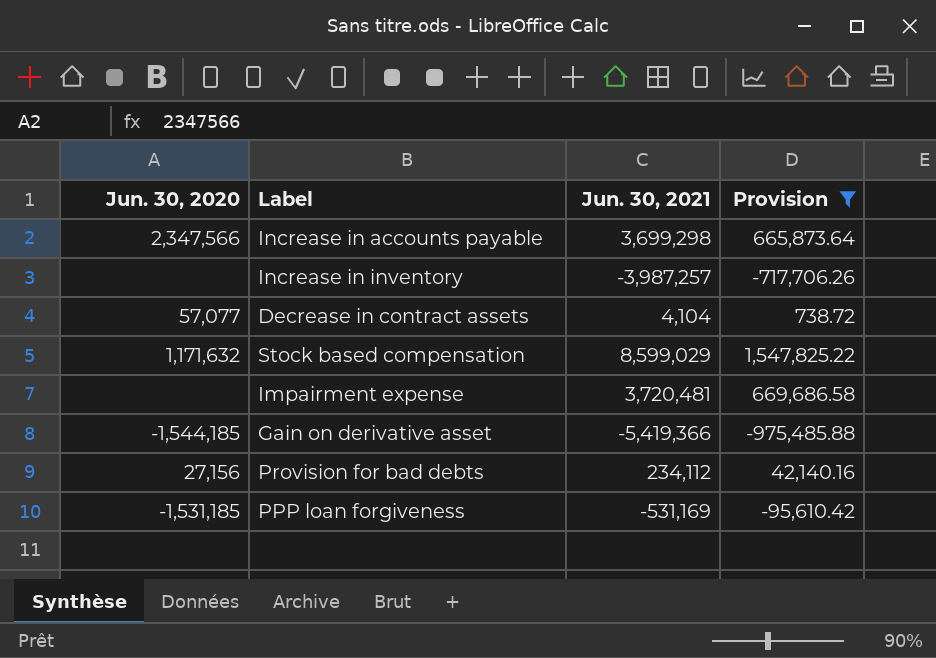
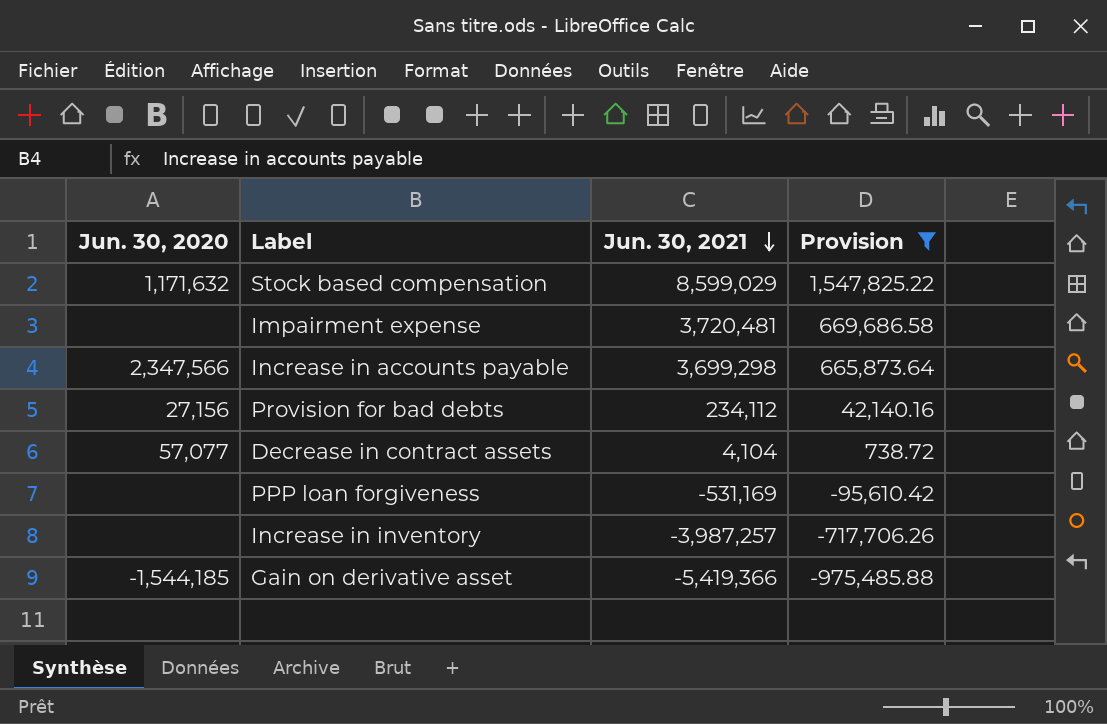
row order: none -> Jun. 30, 2021 descending
PPP loan forgiveness | Jun. 30, 2020: -1,531,185 -> none

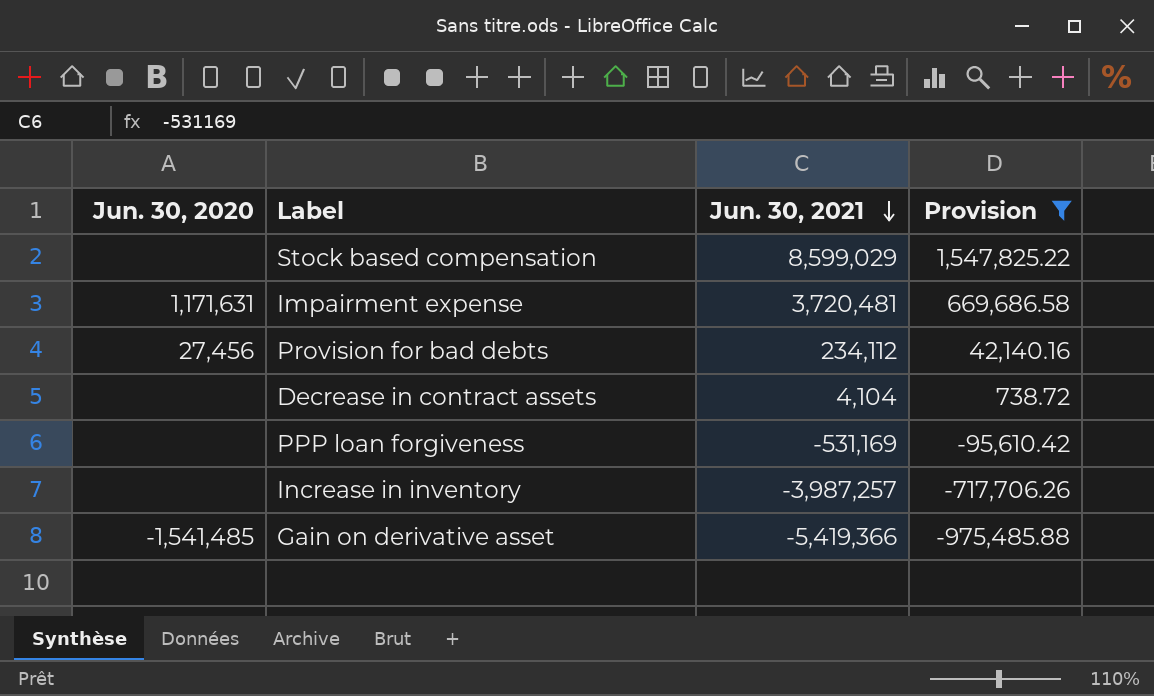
row Increase in accounts payable: 2,347,566 | 3,699,298 | 665,873.64 -> none
Stock based compensation | Jun. 30, 2020: 1,171,632 -> none
Impairment expense | Jun. 30, 2020: none -> 1,171,631
Provision for bad debts | Jun. 30, 2020: 27,156 -> 27,456
Decrease in contract assets | Jun. 30, 2020: 57,077 -> none
Gain on derivative asset | Jun. 30, 2020: -1,544,185 -> -1,541,485

